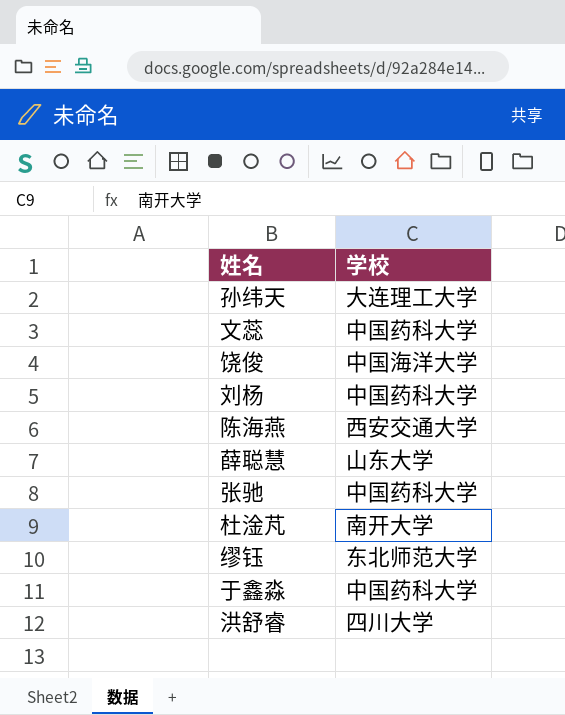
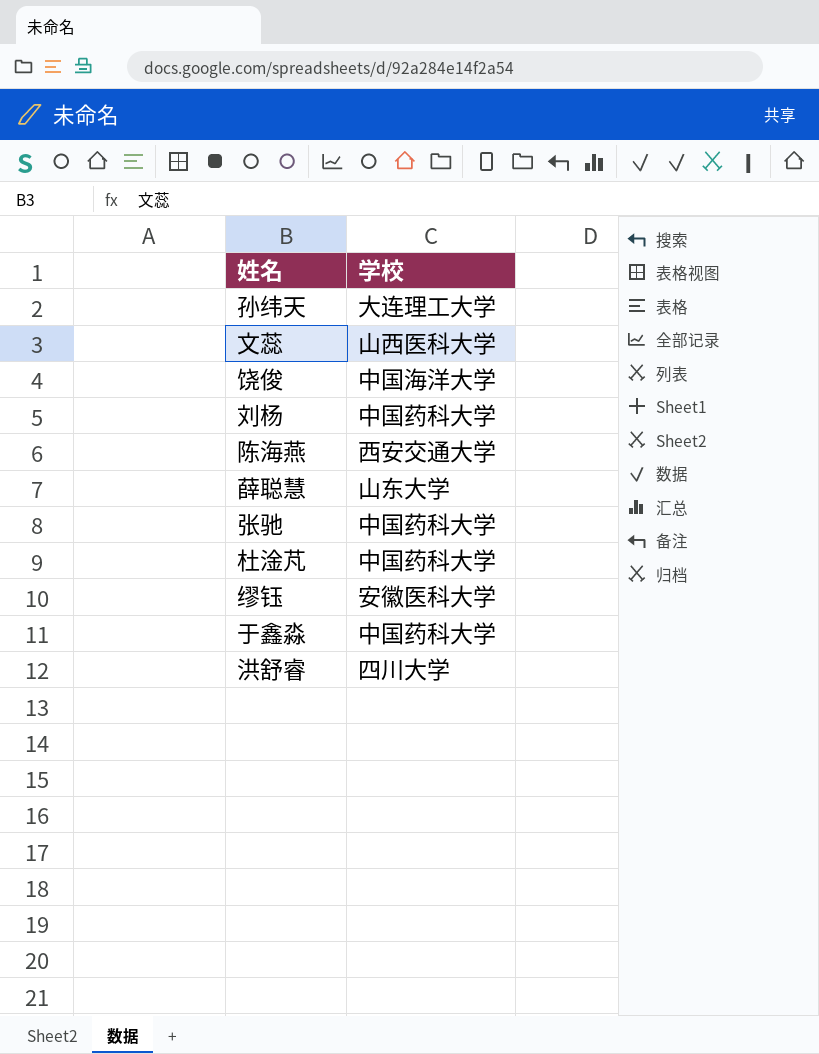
文蕊 | 学校: 中国药科大学 -> 山西医科大学
杜淦芃 | 学校: 南开大学 -> 中国药科大学
缪钰 | 学校: 东北师范大学 -> 安徽医科大学

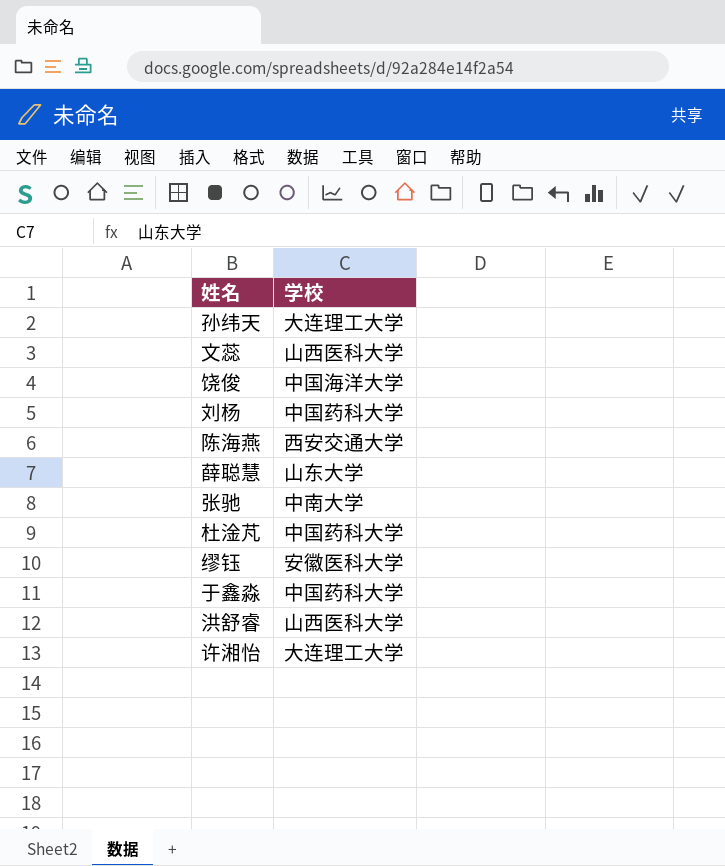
张驰 | 学校: 中国药科大学 -> 中南大学
洪舒睿 | 学校: 四川大学 -> 山西医科大学
row 许湘怡: none -> 大连理工大学

